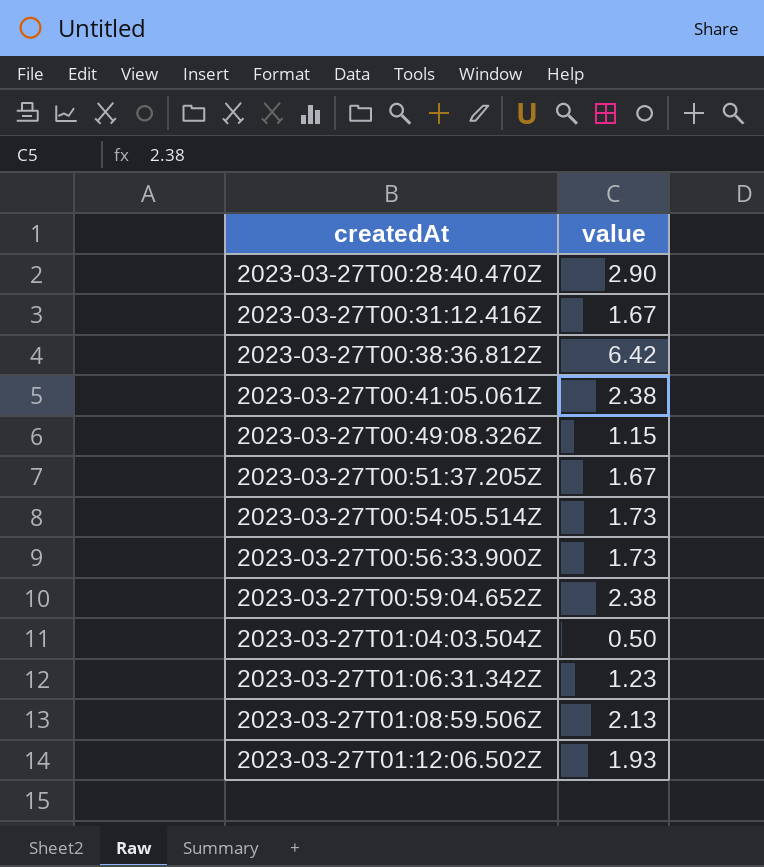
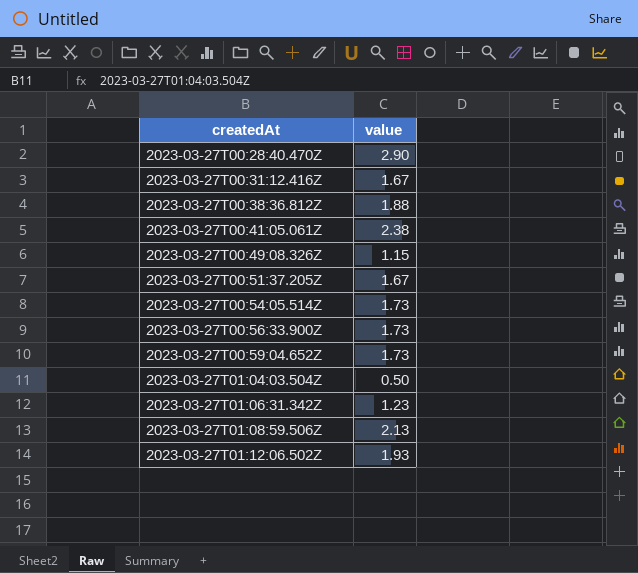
2023-03-27T00:38:36.812Z | value: 6.42 -> 1.88
2023-03-27T00:59:04.652Z | value: 2.38 -> 1.73

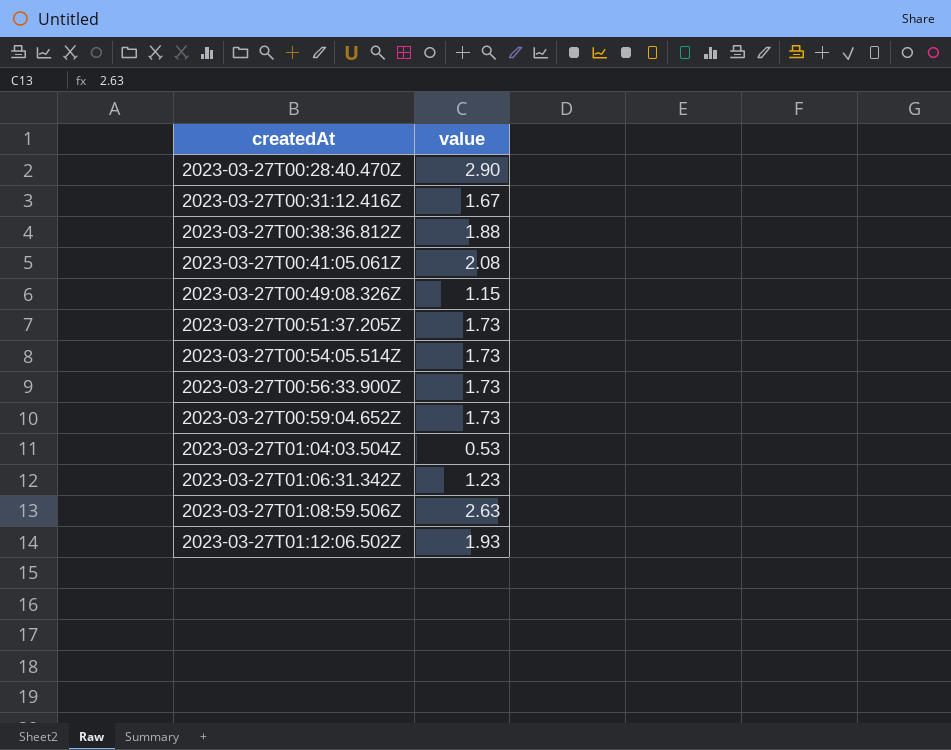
2023-03-27T00:41:05.061Z | value: 2.38 -> 2.08
2023-03-27T00:51:37.205Z | value: 1.67 -> 1.73
2023-03-27T01:04:03.504Z | value: 0.50 -> 0.53
2023-03-27T01:08:59.506Z | value: 2.13 -> 2.63

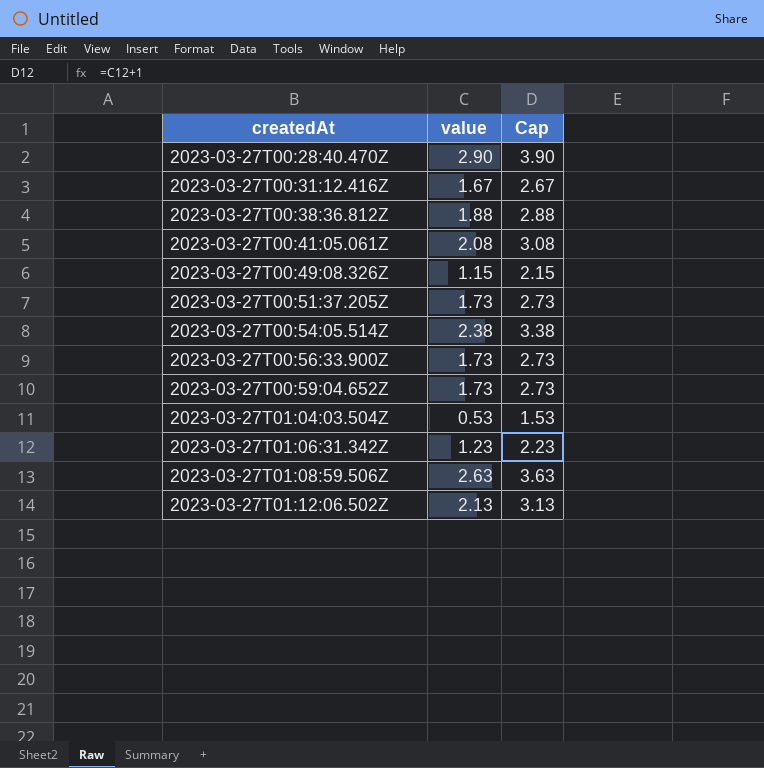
column Cap | formula: none -> [value] + 1
2023-03-27T00:54:05.514Z | value: 1.73 -> 2.38
2023-03-27T01:12:06.502Z | value: 1.93 -> 2.13

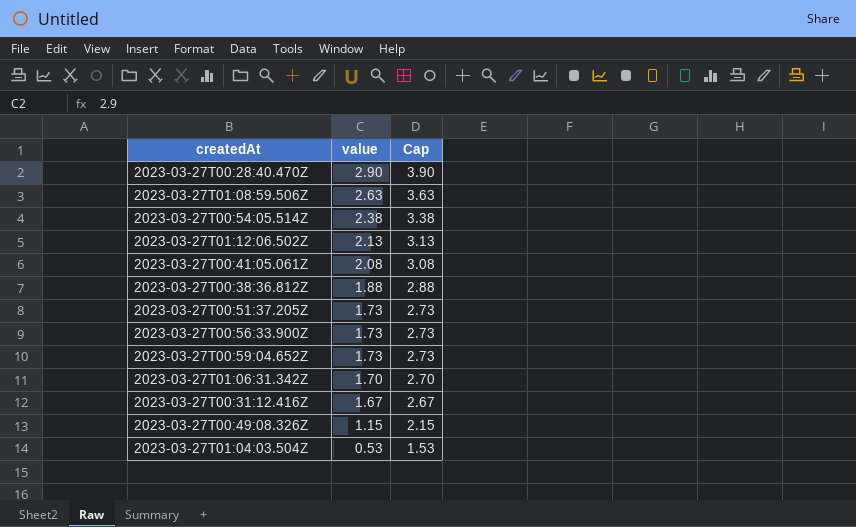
row order: createdAt ascending -> value descending
2023-03-27T01:06:31.342Z | value: 1.23 -> 1.70
2023-03-27T01:06:31.342Z | Cap: 2.23 -> 2.70

